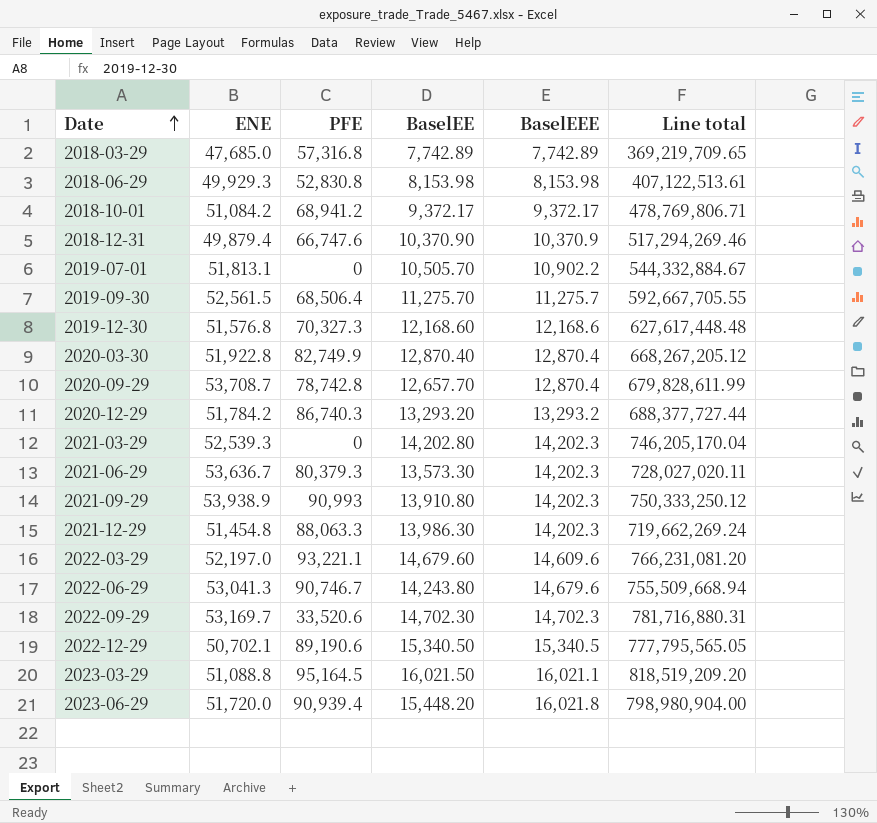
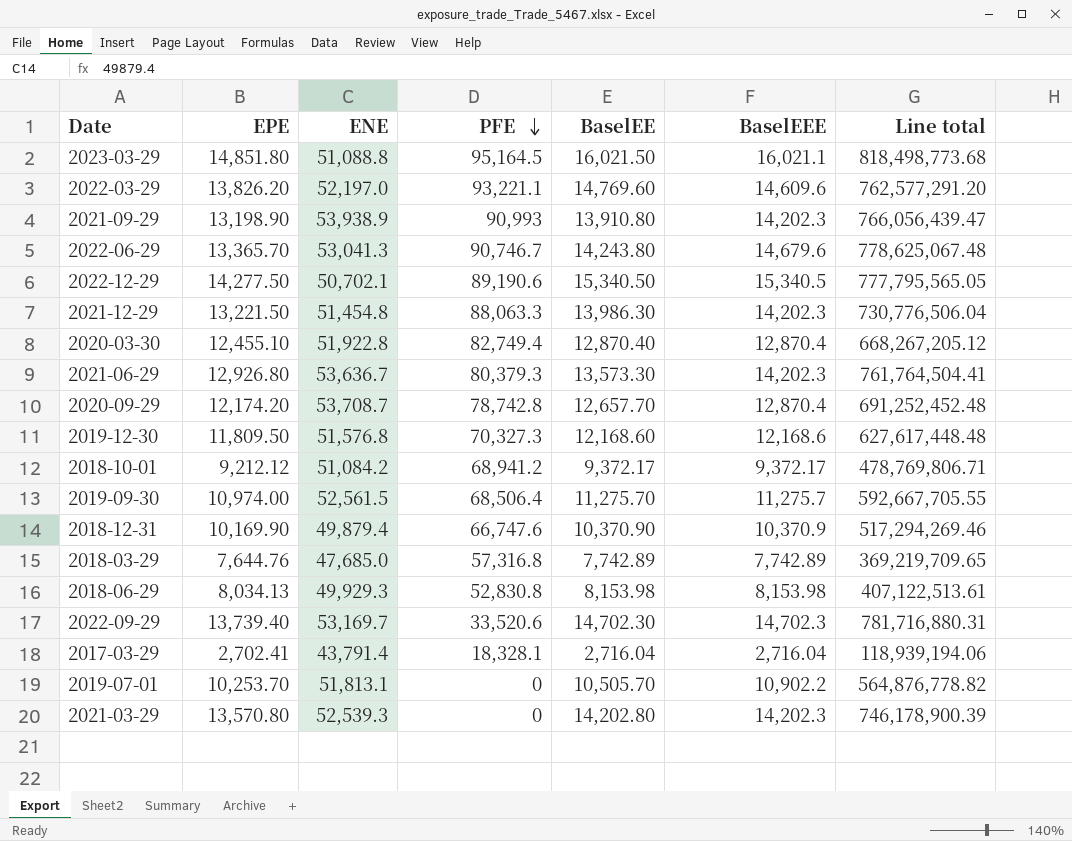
row order: Date ascending -> PFE descending
column EPE | position: none -> 2
column Line total | formula: [ENE] * [BaselEE] -> [ENE] * [BaselEEE]
row 2020-12-29: 51,784.2 | 86,740.3 | 13,293.20 | 13,293.2 | 688,377,727.44 -> none
row 2023-06-29: 51,720.0 | 90,939.4 | 15,448.20 | 16,021.8 | 798,980,904.00 -> none
2022-03-29 | BaselEE: 14,679.60 -> 14,769.60
2020-03-30 | PFE: 82,749.9 -> 82,749.4
row 2017-03-29: none -> 2,702.41 | 43,791.4 | 18,328.1 | 2,716.04 | 2,716.04 | 118,939,194.06

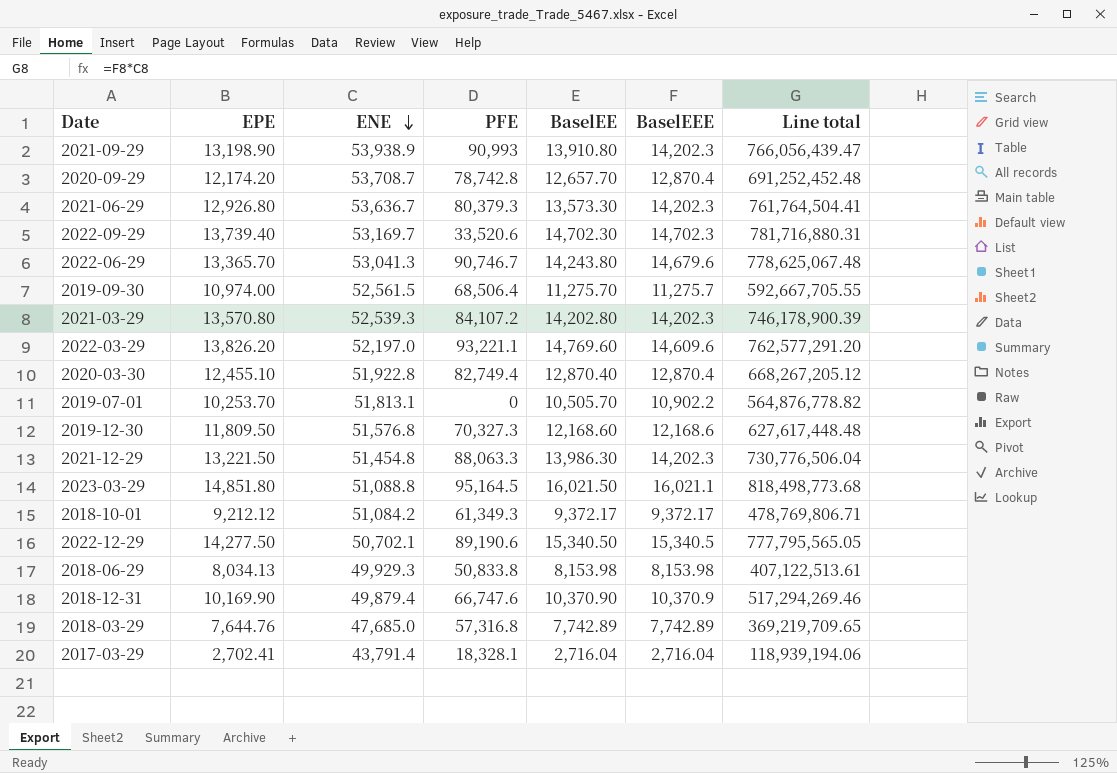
row order: PFE descending -> ENE descending
2021-03-29 | PFE: 0 -> 84,107.2
2018-10-01 | PFE: 68,941.2 -> 61,349.3
2018-06-29 | PFE: 52,830.8 -> 50,833.8

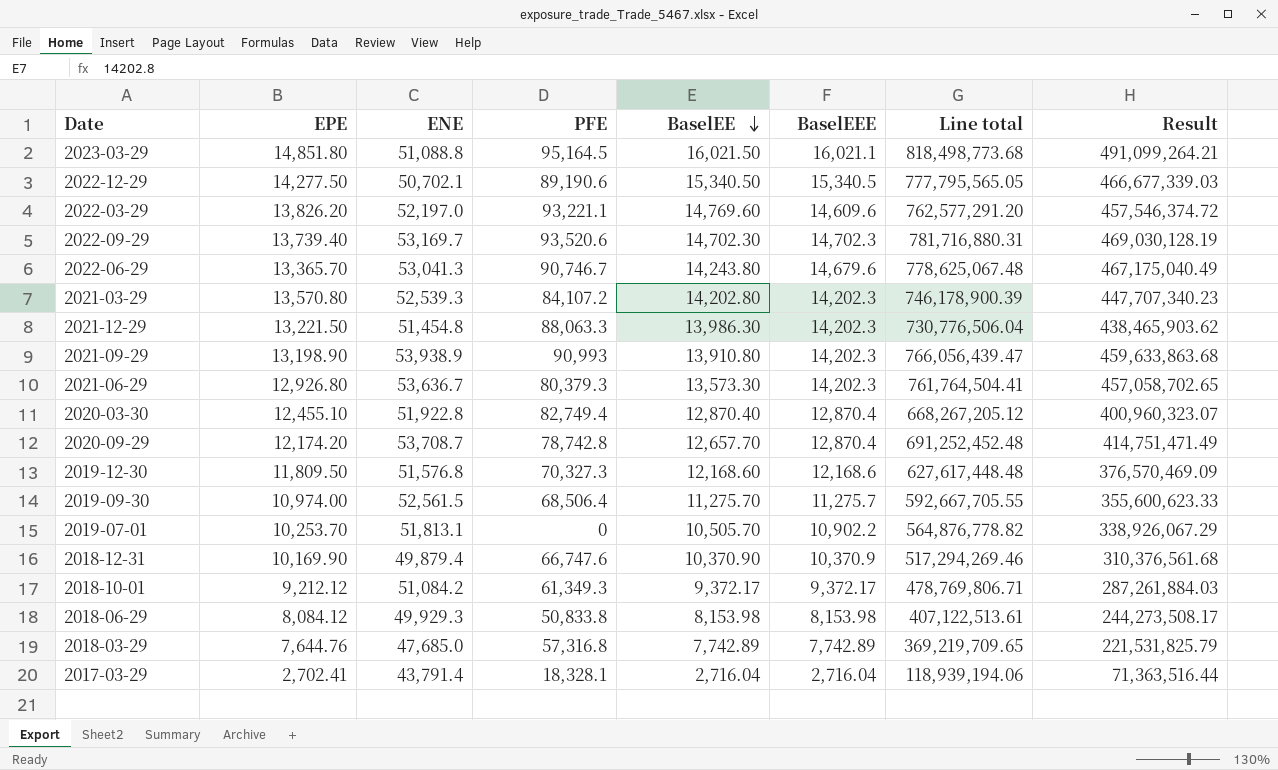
row order: ENE descending -> BaselEE descending
column Result | formula: none -> [Line total] * 0.6
2022-09-29 | PFE: 33,520.6 -> 93,520.6
2018-06-29 | EPE: 8,034.13 -> 8,084.12

